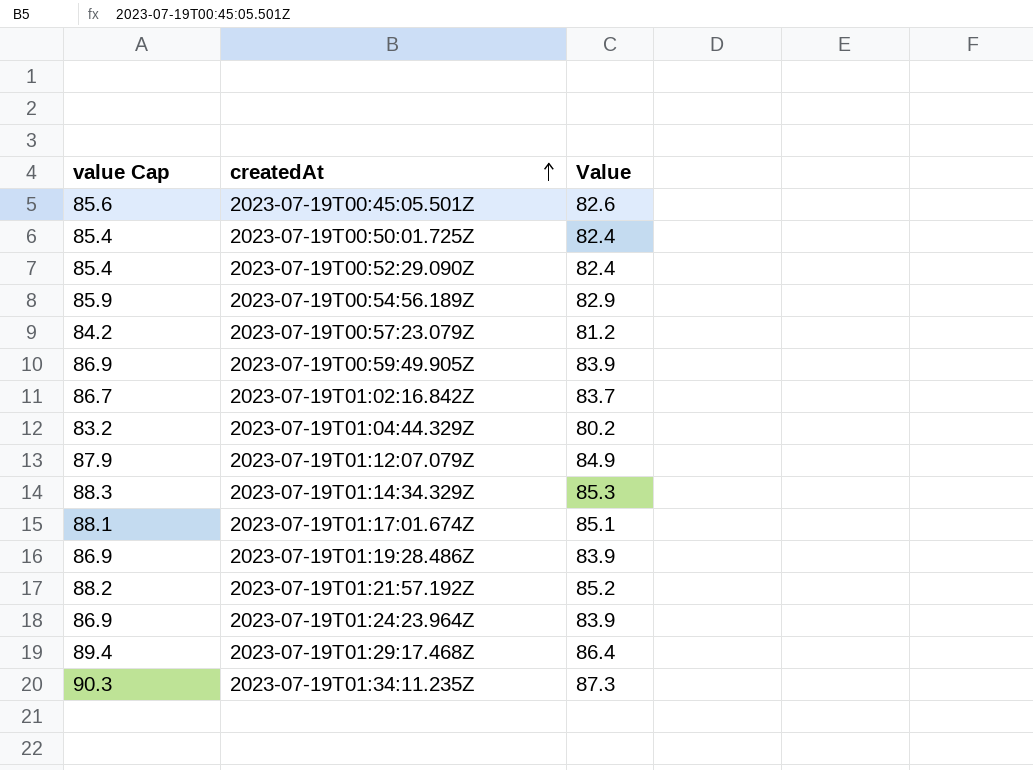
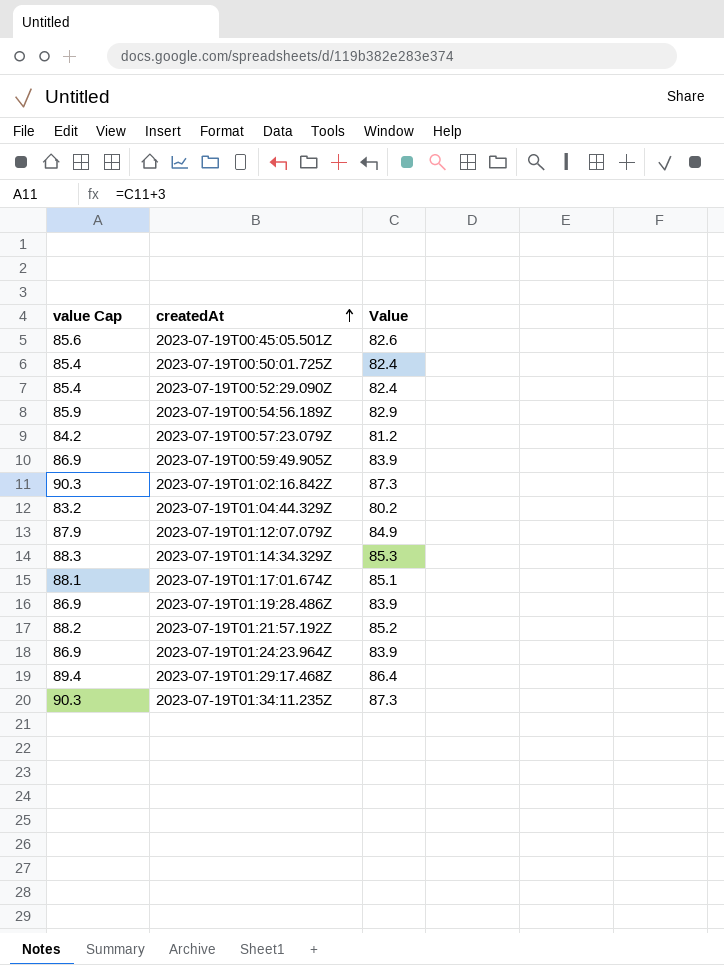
2023-07-19T01:02:16.842Z | value Cap: 86.7 -> 90.3
2023-07-19T01:02:16.842Z | Value: 83.7 -> 87.3

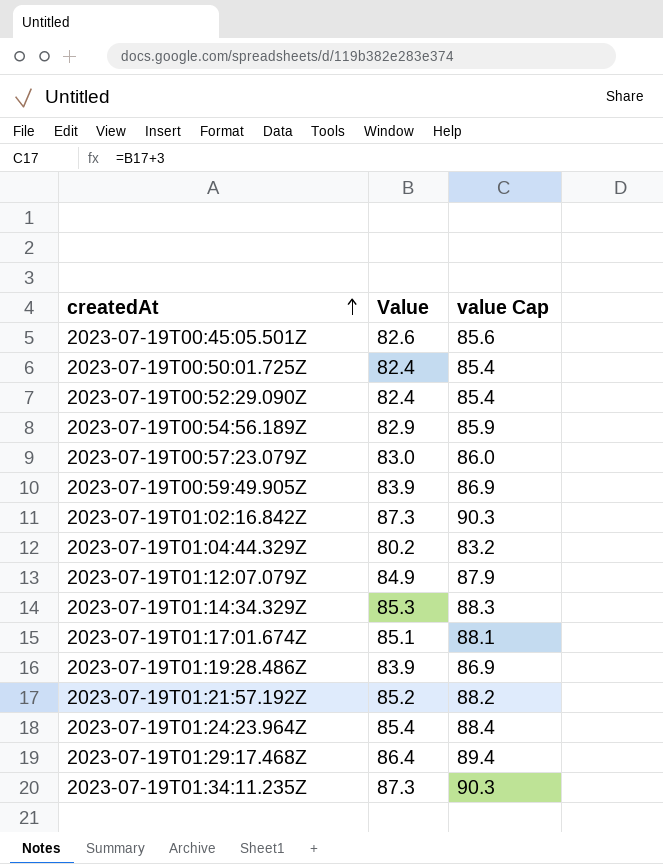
column value Cap | position: 1 -> 3
2023-07-19T00:57:23.079Z | Value: 81.2 -> 83.0
2023-07-19T00:57:23.079Z | value Cap: 84.2 -> 86.0
2023-07-19T01:24:23.964Z | Value: 83.9 -> 85.4
2023-07-19T01:24:23.964Z | value Cap: 86.9 -> 88.4

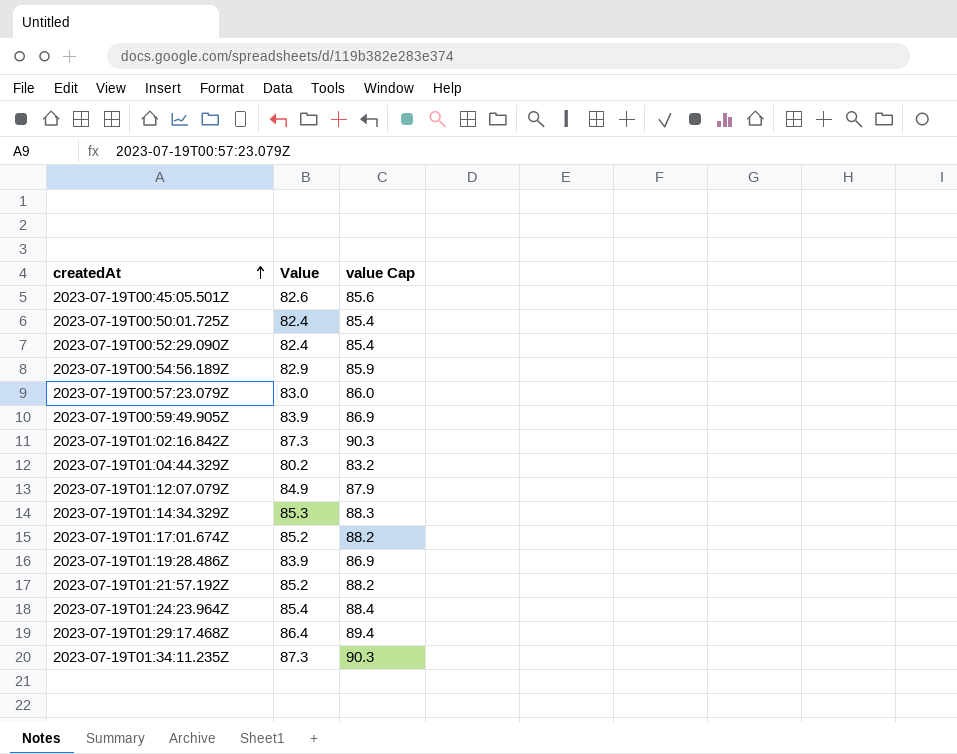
2023-07-19T01:17:01.674Z | Value: 85.1 -> 85.2
2023-07-19T01:17:01.674Z | value Cap: 88.1 -> 88.2

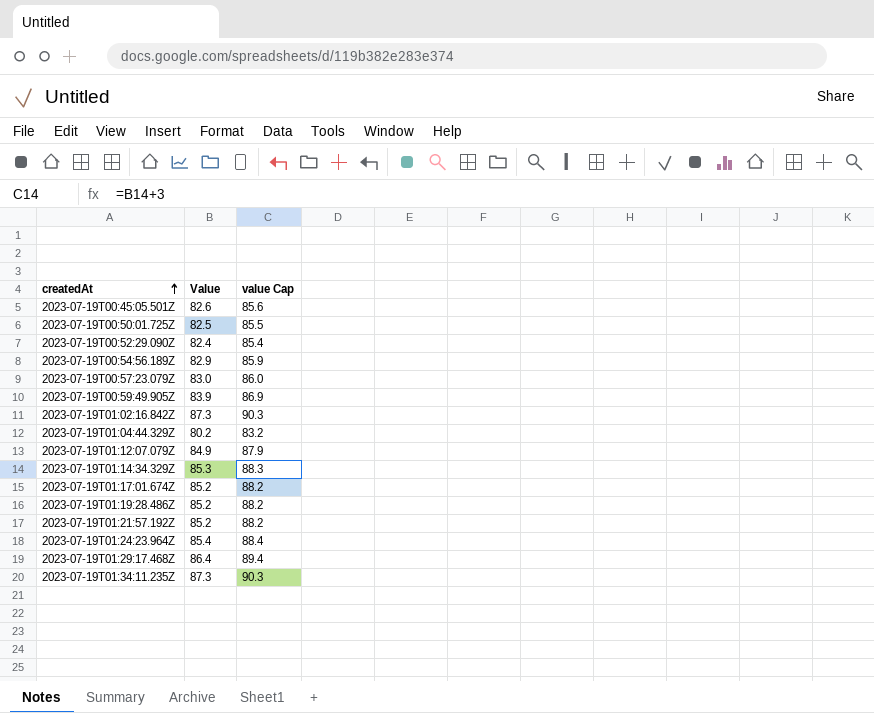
2023-07-19T00:50:01.725Z | Value: 82.4 -> 82.5
2023-07-19T00:50:01.725Z | value Cap: 85.4 -> 85.5
2023-07-19T01:19:28.486Z | Value: 83.9 -> 85.2
2023-07-19T01:19:28.486Z | value Cap: 86.9 -> 88.2

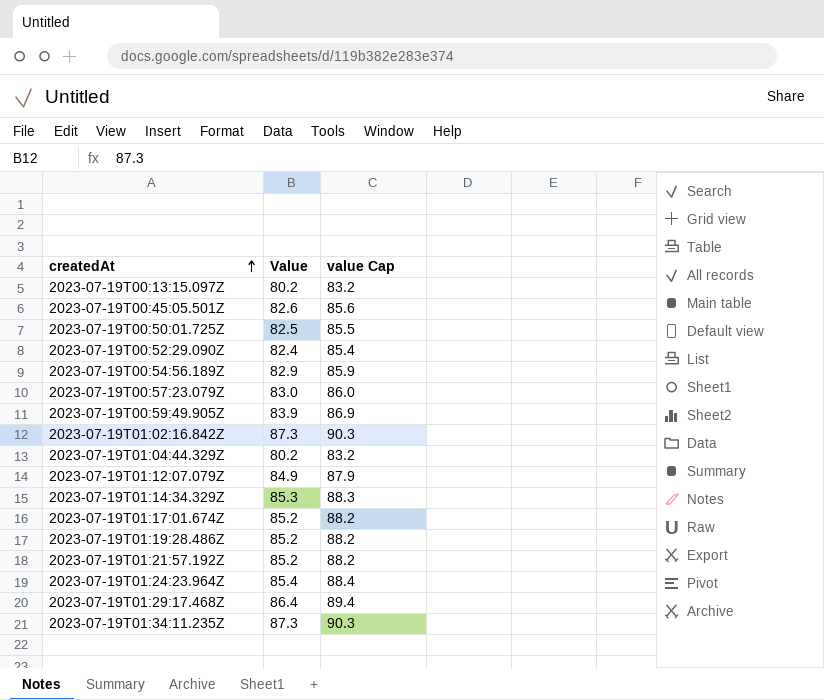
row 2023-07-19T00:13:15.097Z: none -> 80.2 | 83.2

